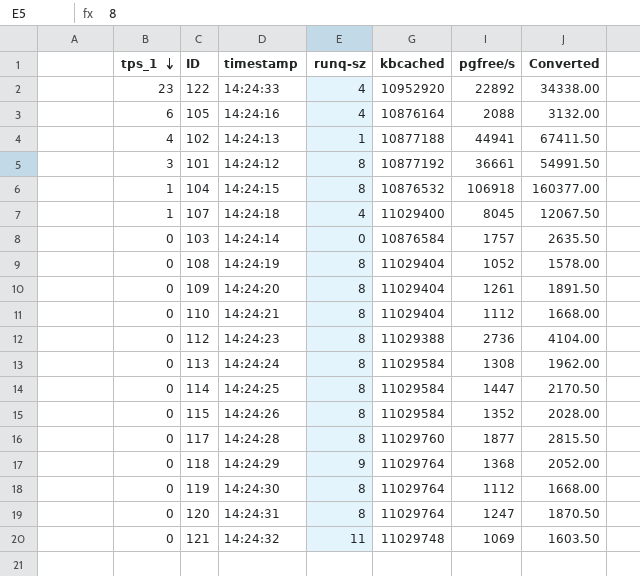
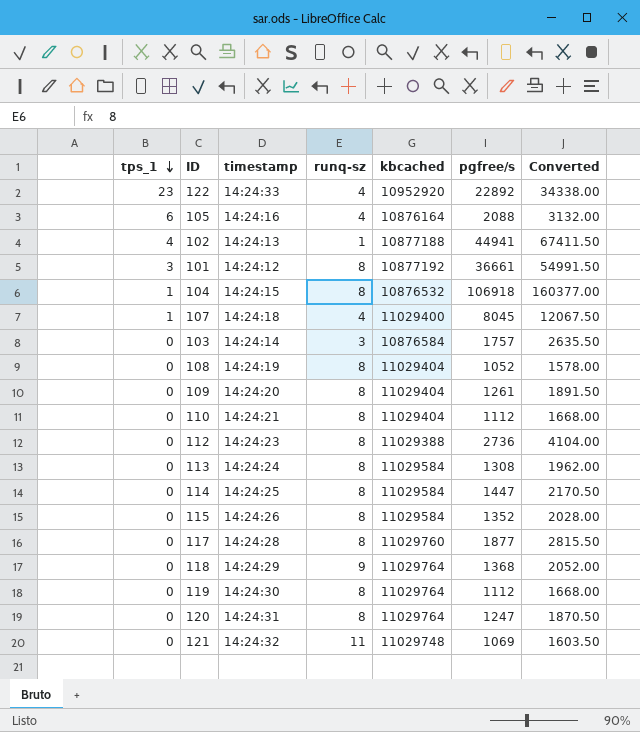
103 | runq-sz: 0 -> 3

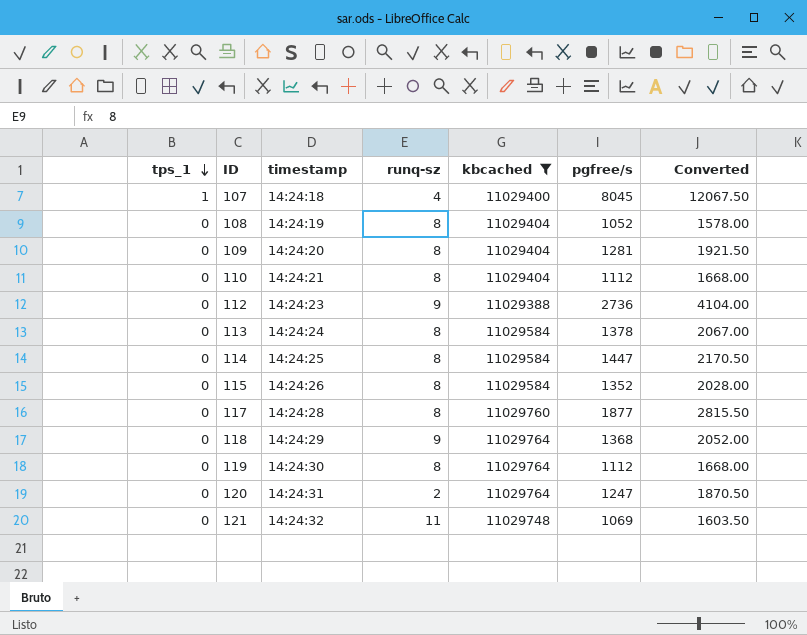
filter: none -> kbcached >= 11029388
109 | pgfree/s: 1261 -> 1281
109 | Converted: 1891.50 -> 1921.50
112 | runq-sz: 8 -> 9
113 | pgfree/s: 1308 -> 1378
113 | Converted: 1962.00 -> 2067.00
120 | runq-sz: 8 -> 2

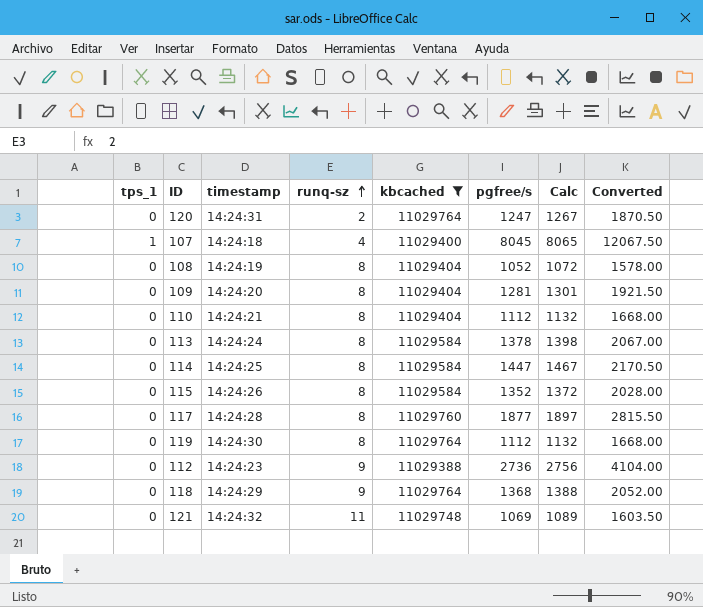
row order: tps_1 descending -> runq-sz ascending
column Calc | formula: none -> [pgfree/s] + 20

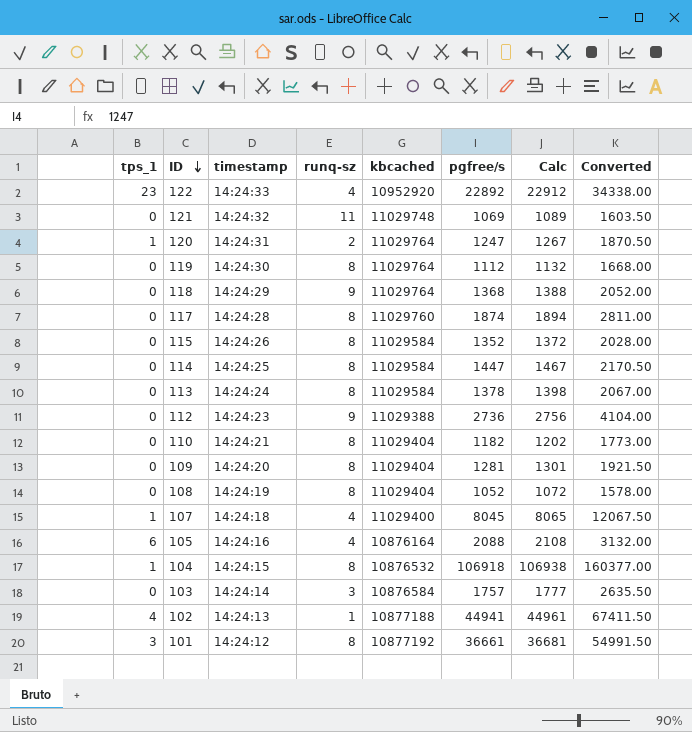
filter: kbcached >= 11029388 -> none
row order: runq-sz ascending -> ID descending
120 | tps_1: 0 -> 1
117 | pgfree/s: 1877 -> 1874
117 | Calc: 1897 -> 1894
117 | Converted: 2815.50 -> 2811.00
110 | pgfree/s: 1112 -> 1182
110 | Calc: 1132 -> 1202
110 | Converted: 1668.00 -> 1773.00

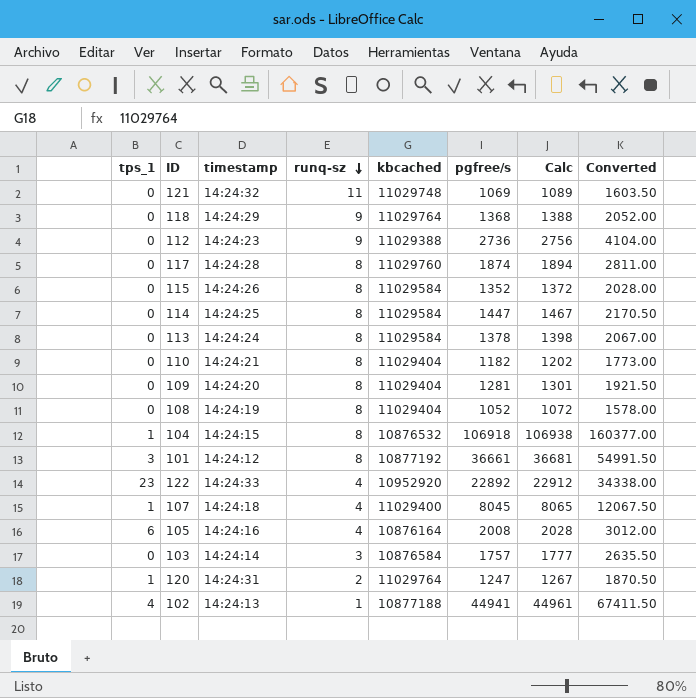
row order: ID descending -> runq-sz descending
row 119: 0 | 14:24:30 | 8 | 11029764 | 1112 | 1132 | 1668.00 -> none
105 | pgfree/s: 2088 -> 2008
105 | Calc: 2108 -> 2028
105 | Converted: 3132.00 -> 3012.00

